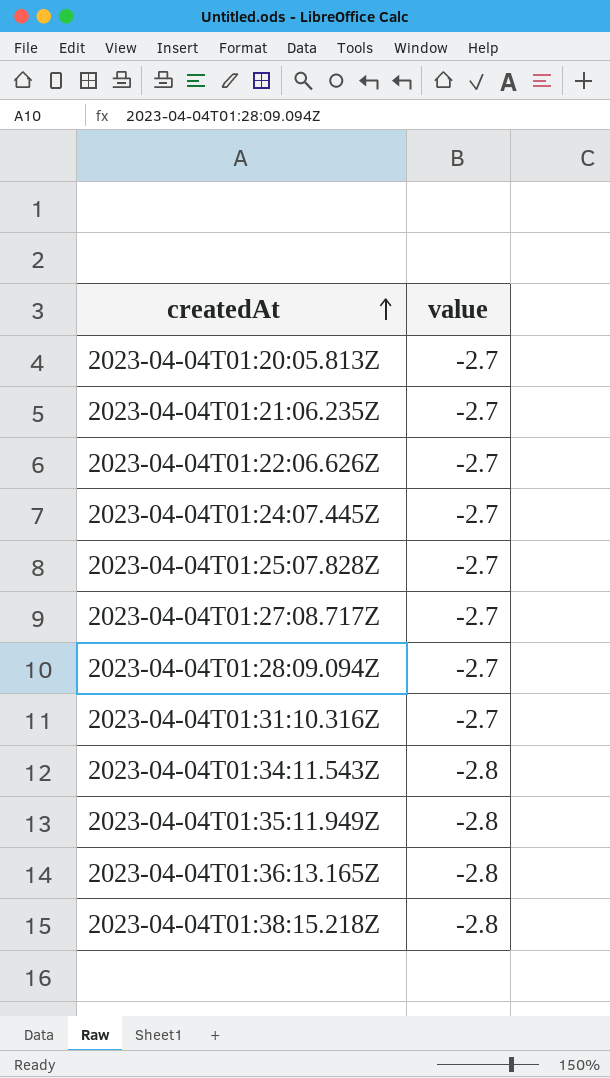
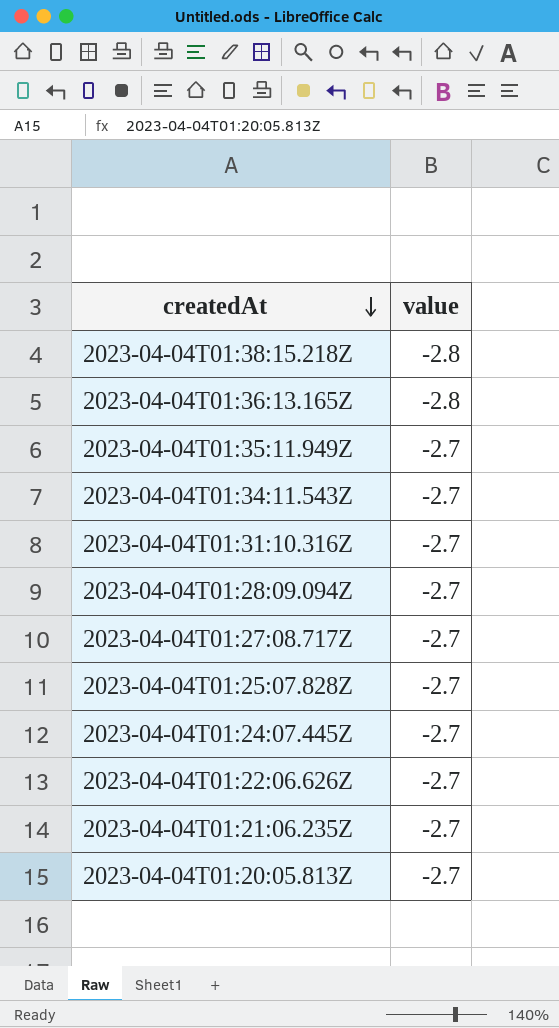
row order: createdAt ascending -> createdAt descending
2023-04-04T01:35:11.949Z | value: -2.8 -> -2.7
2023-04-04T01:34:11.543Z | value: -2.8 -> -2.7

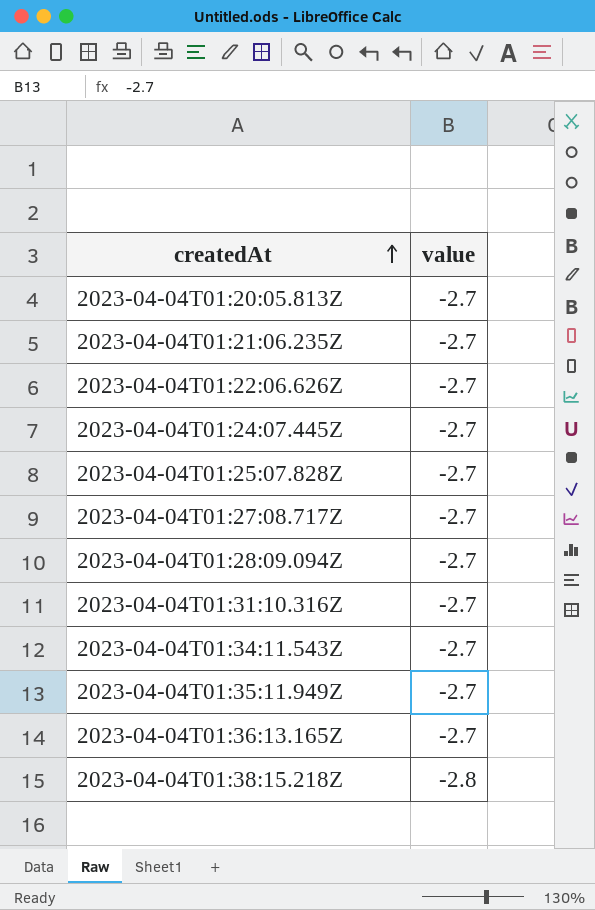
row order: createdAt descending -> createdAt ascending
2023-04-04T01:36:13.165Z | value: -2.8 -> -2.7

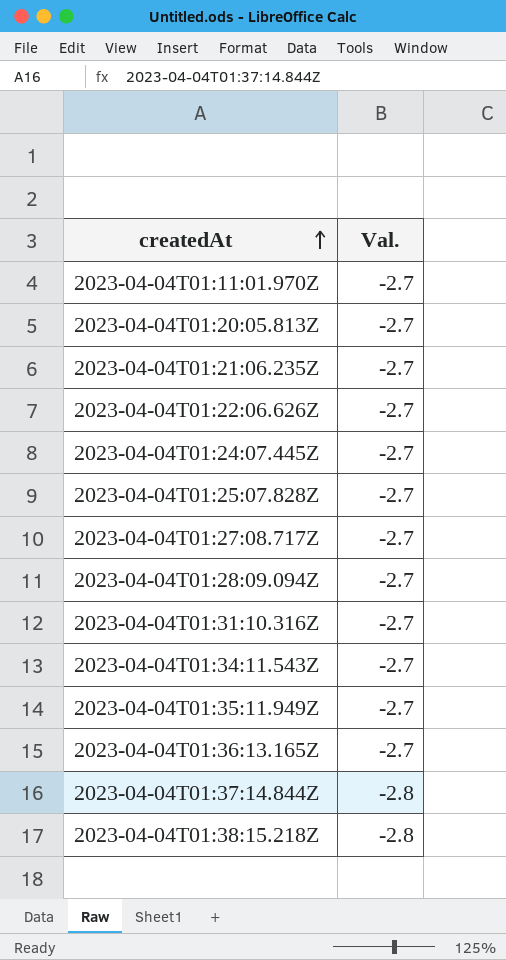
column name: value -> Val.
row 2023-04-04T01:11:01.970Z: none -> -2.7
row 2023-04-04T01:37:14.844Z: none -> -2.8

